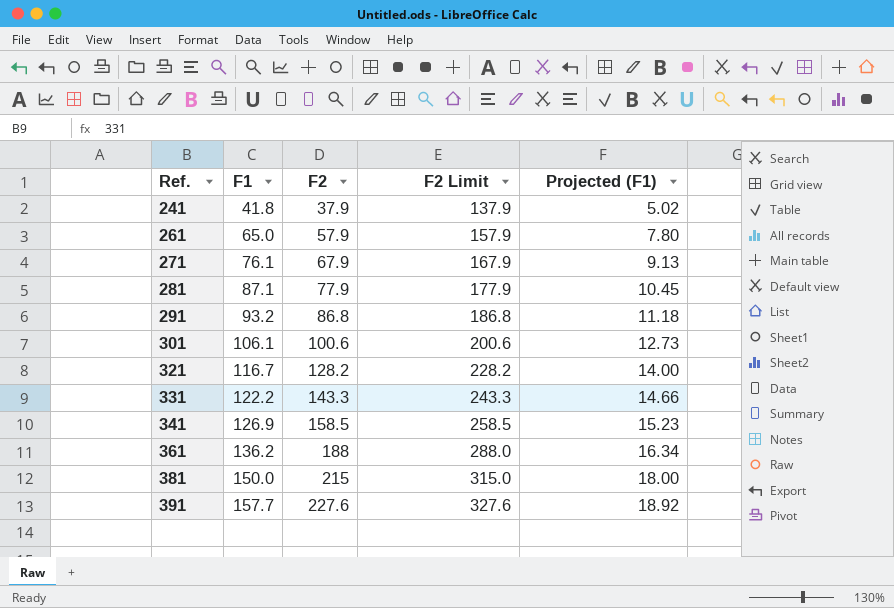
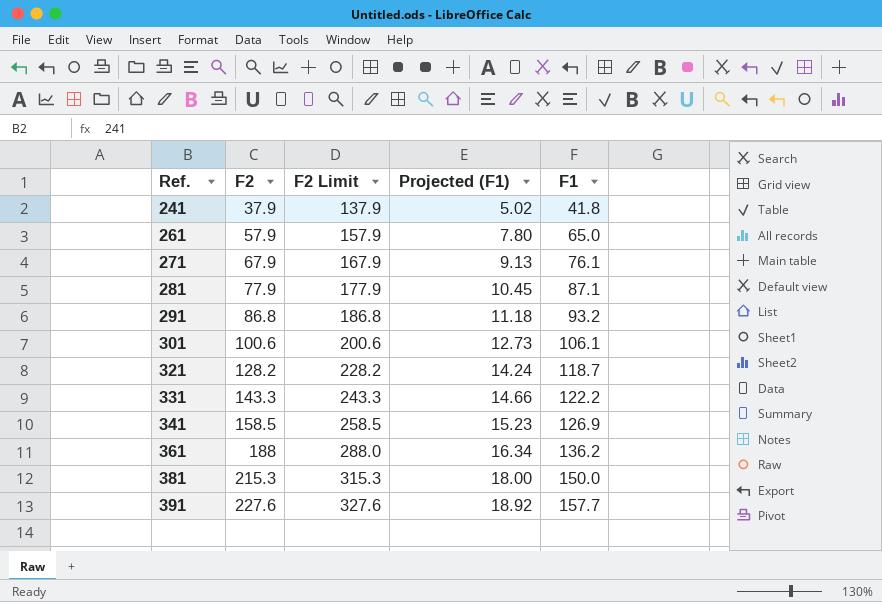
column F1 | position: 2 -> 5
321 | Projected (F1): 14.00 -> 14.24
321 | F1: 116.7 -> 118.7
381 | F2: 215 -> 215.3
381 | F2 Limit: 315.0 -> 315.3

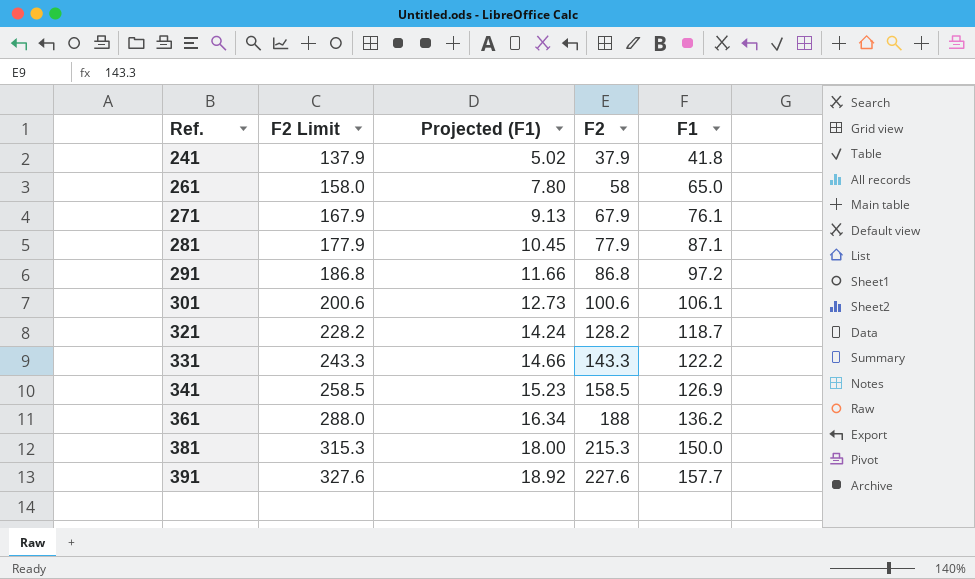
column F2 | position: 2 -> 4
261 | F2 Limit: 157.9 -> 158.0
261 | F2: 57.9 -> 58
291 | Projected (F1): 11.18 -> 11.66
291 | F1: 93.2 -> 97.2

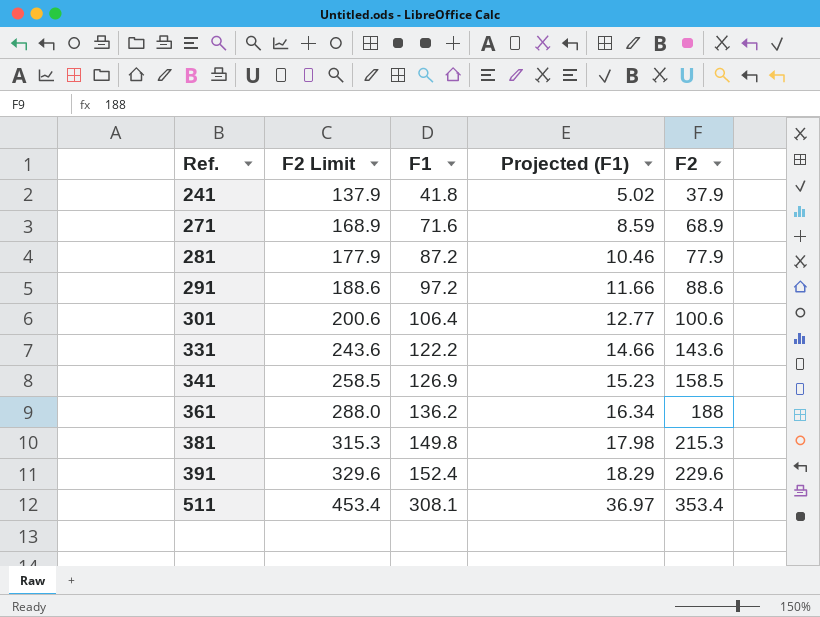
column F1 | position: 5 -> 3
row 261: 158.0 | 7.80 | 58 | 65.0 -> none
row 321: 228.2 | 14.24 | 128.2 | 118.7 -> none
271 | F2 Limit: 167.9 -> 168.9
271 | F1: 76.1 -> 71.6
271 | Projected (F1): 9.13 -> 8.59
271 | F2: 67.9 -> 68.9
281 | F1: 87.1 -> 87.2
281 | Projected (F1): 10.45 -> 10.46
291 | F2 Limit: 186.8 -> 188.6
291 | F2: 86.8 -> 88.6
301 | F1: 106.1 -> 106.4
301 | Projected (F1): 12.73 -> 12.77
331 | F2 Limit: 243.3 -> 243.6
331 | F2: 143.3 -> 143.6
381 | F1: 150.0 -> 149.8
381 | Projected (F1): 18.00 -> 17.98
391 | F2 Limit: 327.6 -> 329.6
391 | F1: 157.7 -> 152.4
391 | Projected (F1): 18.92 -> 18.29
391 | F2: 227.6 -> 229.6
row 511: none -> 453.4 | 308.1 | 36.97 | 353.4

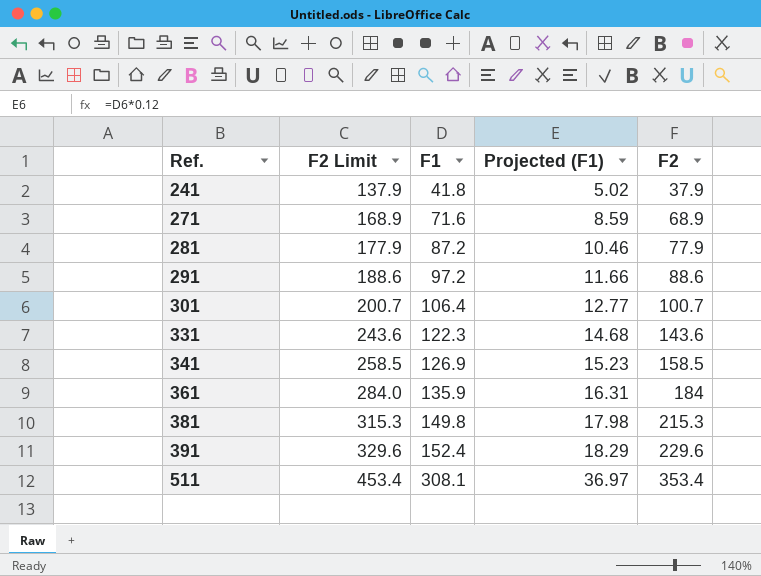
301 | F2 Limit: 200.6 -> 200.7
301 | F2: 100.6 -> 100.7
331 | F1: 122.2 -> 122.3
331 | Projected (F1): 14.66 -> 14.68
361 | F2 Limit: 288.0 -> 284.0
361 | F1: 136.2 -> 135.9
361 | Projected (F1): 16.34 -> 16.31
361 | F2: 188 -> 184

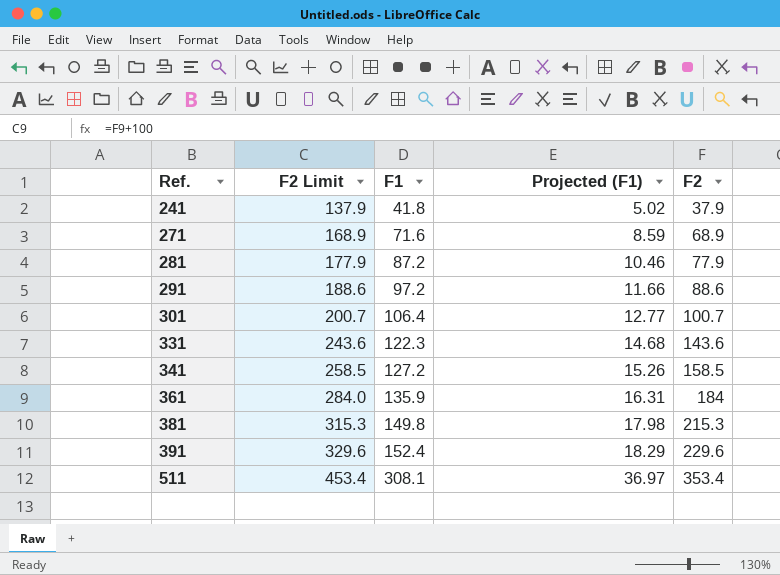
341 | F1: 126.9 -> 127.2
341 | Projected (F1): 15.23 -> 15.26

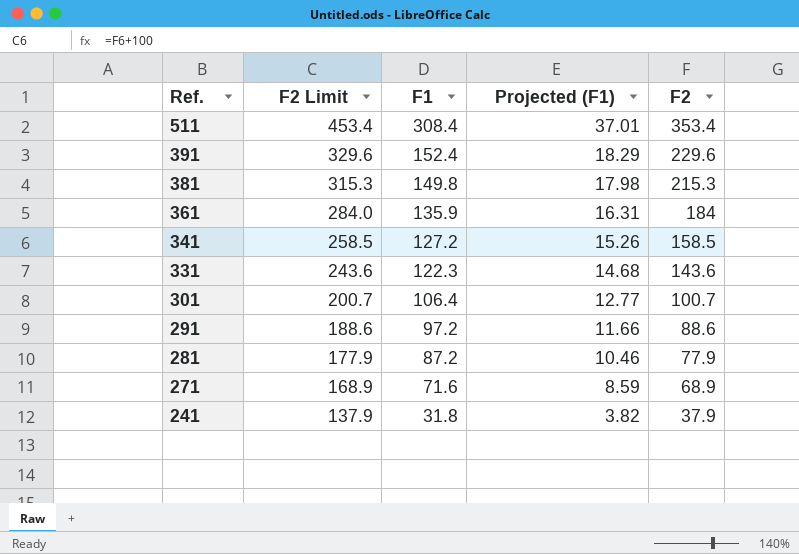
row order: Ref. ascending -> Ref. descending
511 | F1: 308.1 -> 308.4
511 | Projected (F1): 36.97 -> 37.01
241 | F1: 41.8 -> 31.8
241 | Projected (F1): 5.02 -> 3.82

